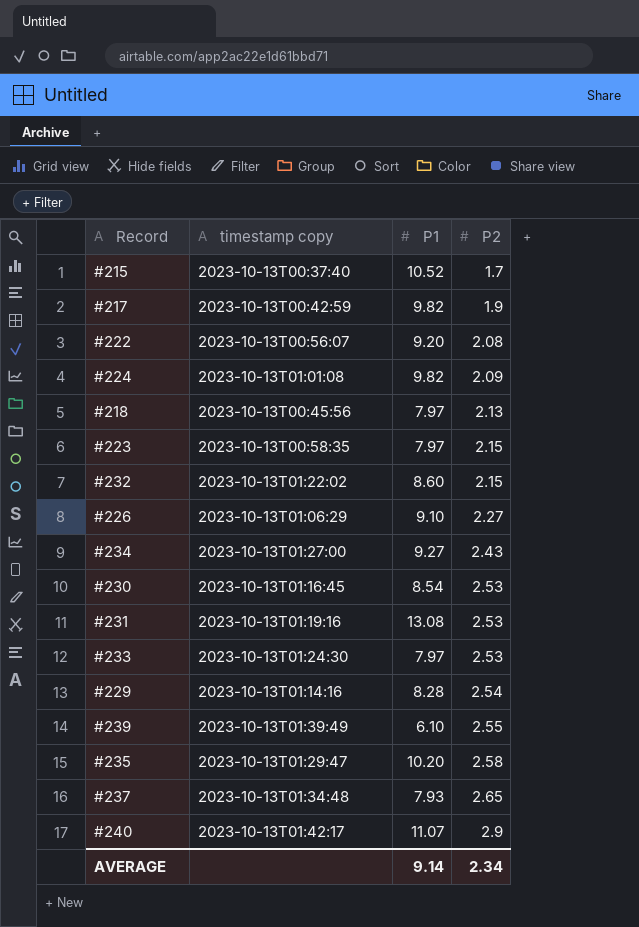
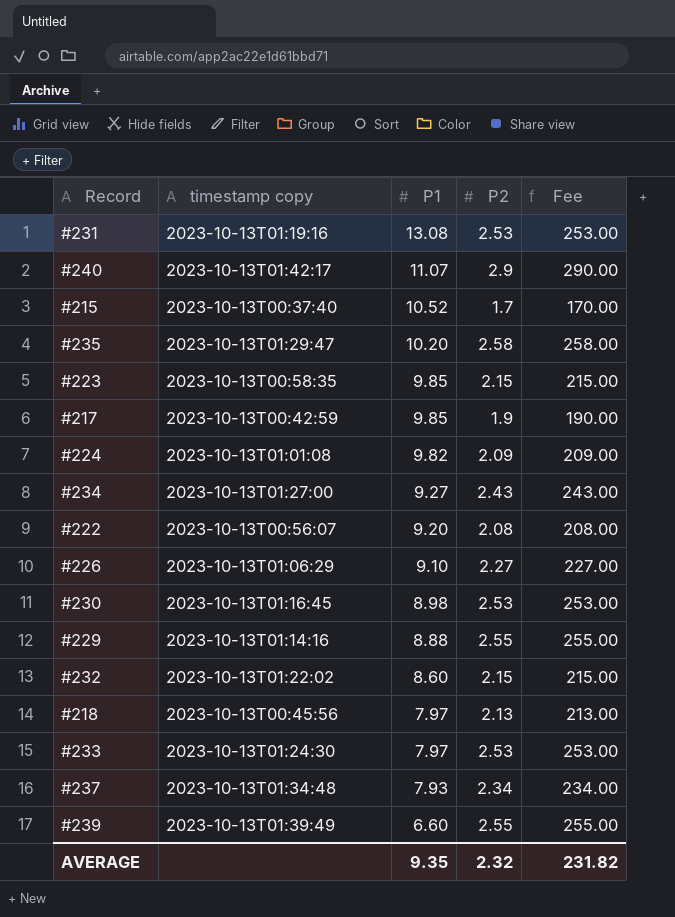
row order: P2 ascending -> P1 descending
column Fee | formula: none -> [P2] * 100
#223 | P1: 7.97 -> 9.85
#217 | P1: 9.82 -> 9.85
#230 | P1: 8.54 -> 8.98
#229 | P1: 8.28 -> 8.88
#229 | P2: 2.54 -> 2.55
#237 | P2: 2.65 -> 2.34
#239 | P1: 6.10 -> 6.60
AVERAGE | P1: 9.14 -> 9.35
AVERAGE | P2: 2.34 -> 2.32

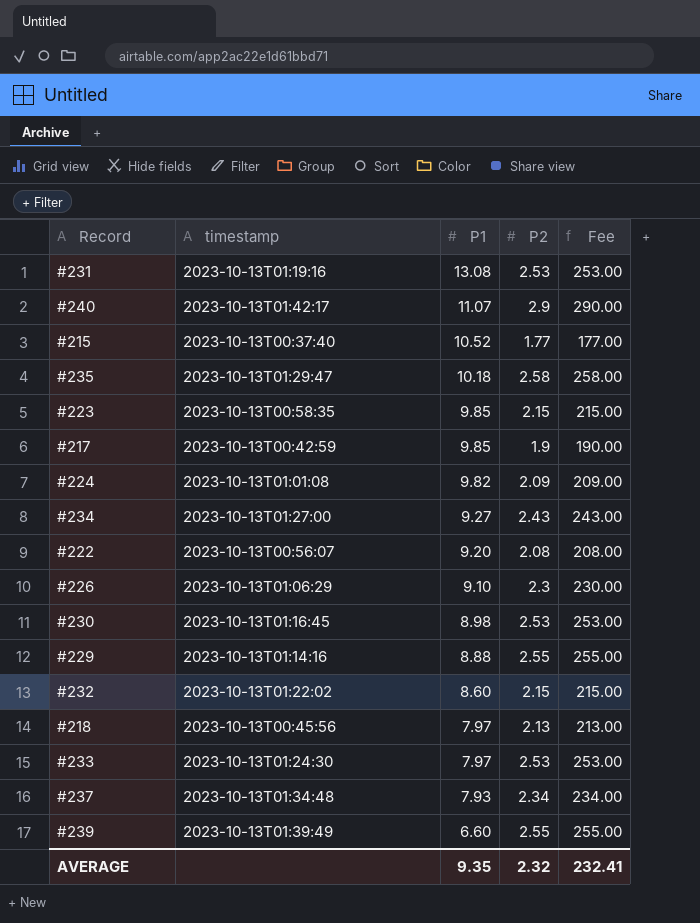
column name: timestamp copy -> timestamp
#215 | P2: 1.7 -> 1.77
#215 | Fee: 170.00 -> 177.00
#235 | P1: 10.20 -> 10.18
#226 | P2: 2.27 -> 2.3
#226 | Fee: 227.00 -> 230.00
AVERAGE | Fee: 231.82 -> 232.41

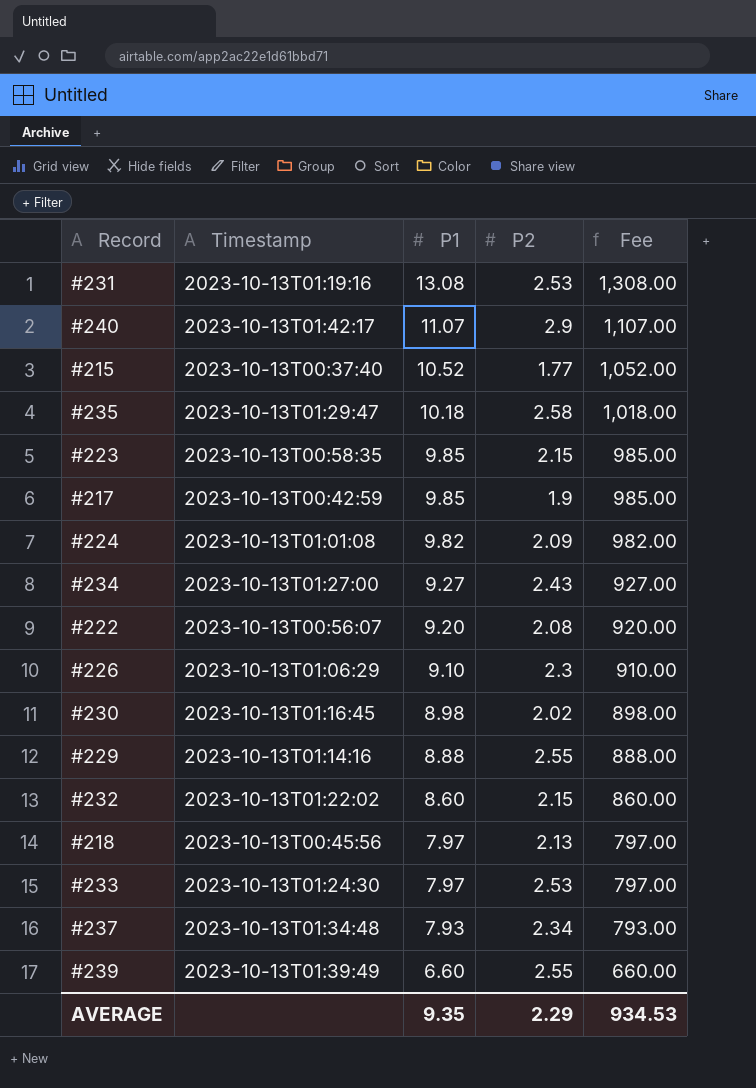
column name: timestamp -> Timestamp
column Fee | formula: [P2] * 100 -> [P1] * 100
#230 | P2: 2.53 -> 2.02
AVERAGE | P2: 2.32 -> 2.29
AVERAGE | Fee: 232.41 -> 934.53

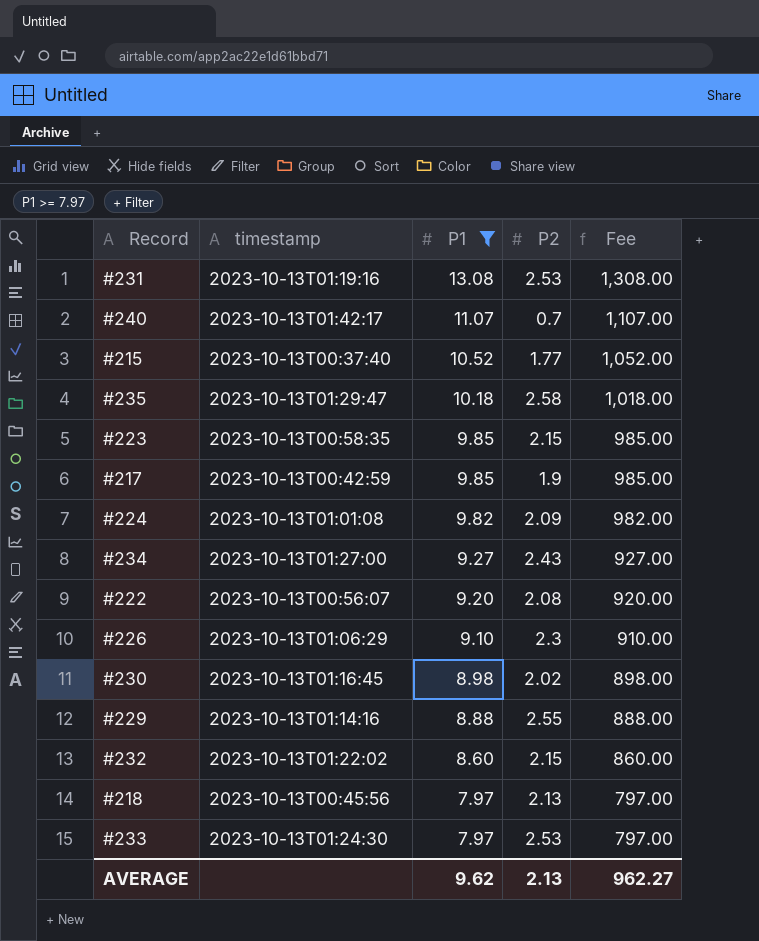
filter: none -> P1 >= 7.97
column name: Timestamp -> timestamp
#240 | P2: 2.9 -> 0.7
AVERAGE | P1: 9.35 -> 9.62
AVERAGE | P2: 2.29 -> 2.13
AVERAGE | Fee: 934.53 -> 962.27

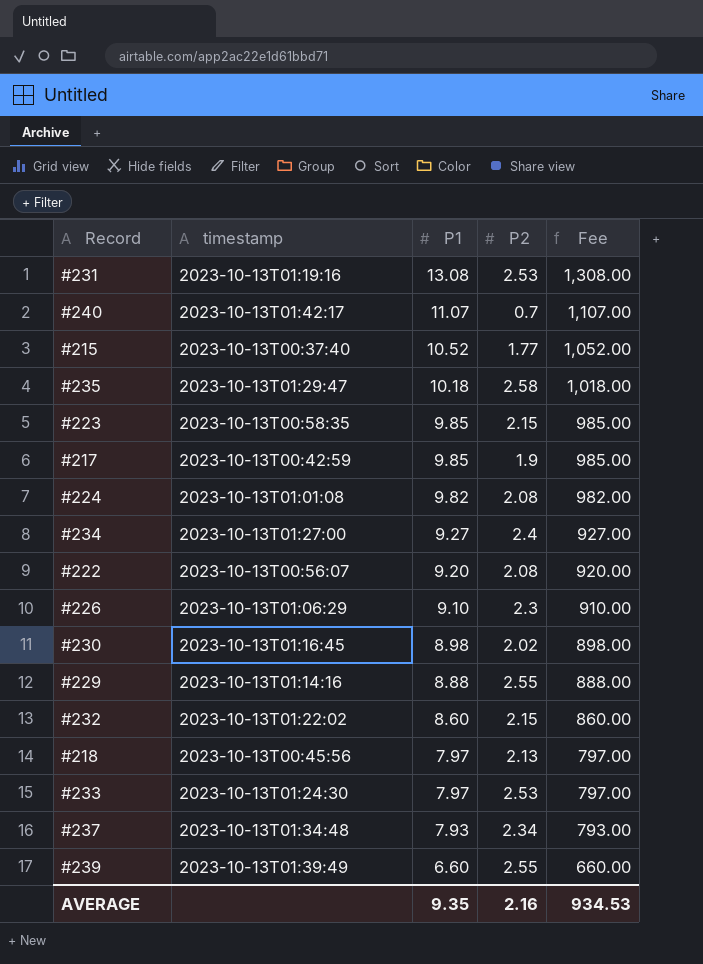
filter: P1 >= 7.97 -> none
#224 | P2: 2.09 -> 2.08
#234 | P2: 2.43 -> 2.4
AVERAGE | P1: 9.62 -> 9.35
AVERAGE | P2: 2.13 -> 2.16
AVERAGE | Fee: 962.27 -> 934.53

